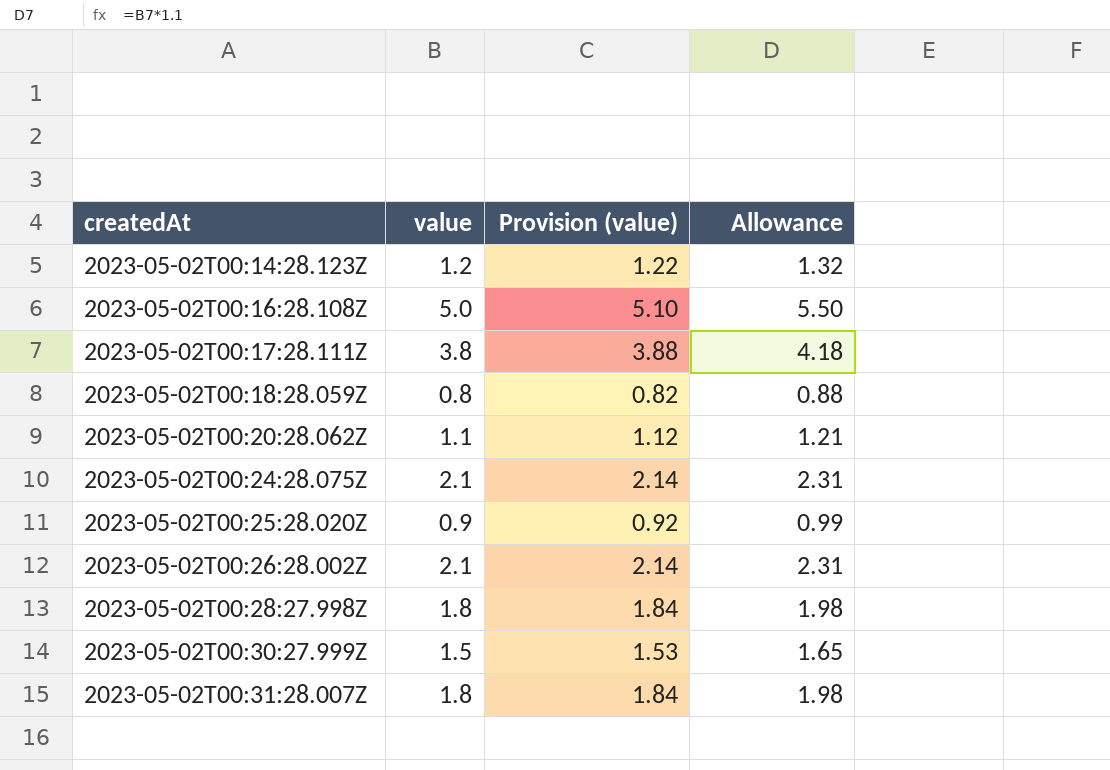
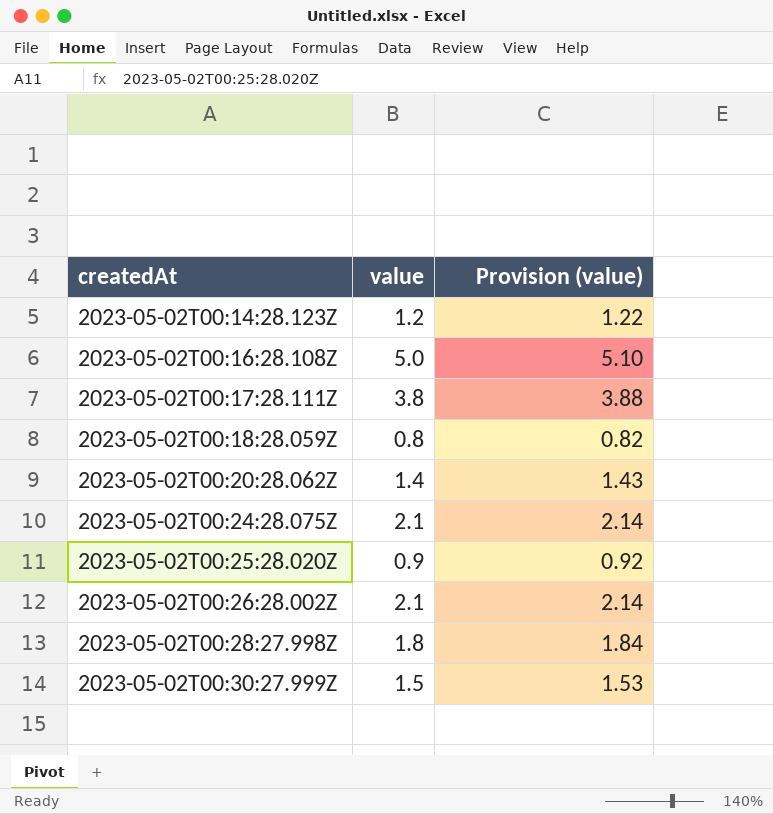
column Allowance | formula: [value] * 1.1 -> none
row 2023-05-02T00:31:28.007Z: 1.8 | 1.84 | 1.98 -> none
2023-05-02T00:20:28.062Z | value: 1.1 -> 1.4
2023-05-02T00:20:28.062Z | Provision (value): 1.12 -> 1.43

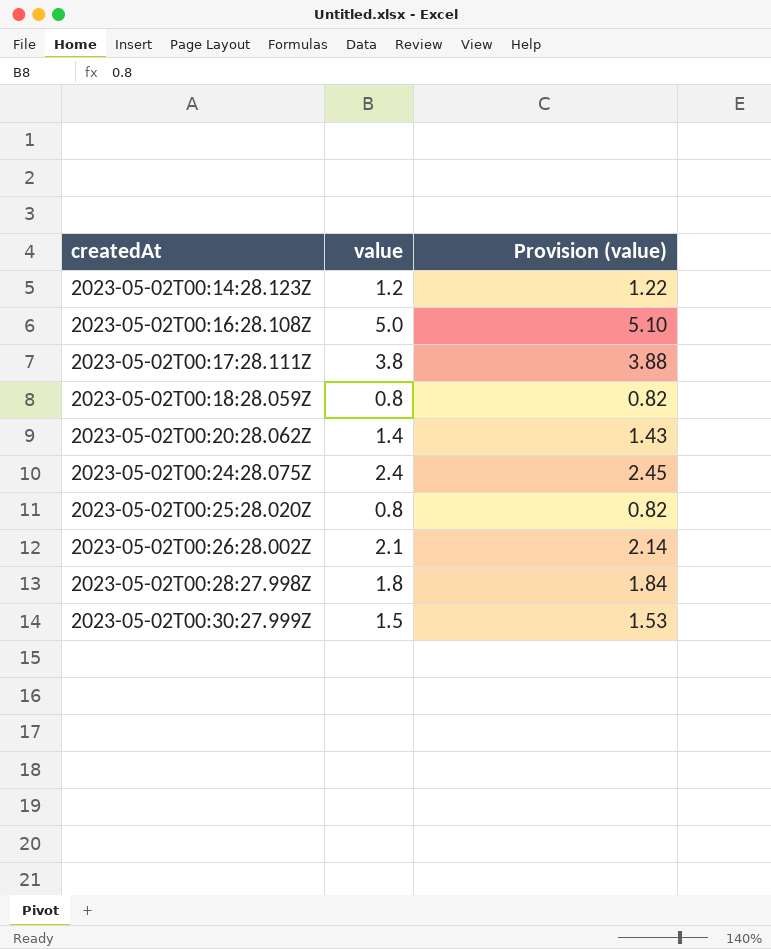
2023-05-02T00:24:28.075Z | value: 2.1 -> 2.4
2023-05-02T00:24:28.075Z | Provision (value): 2.14 -> 2.45
2023-05-02T00:25:28.020Z | value: 0.9 -> 0.8
2023-05-02T00:25:28.020Z | Provision (value): 0.92 -> 0.82

